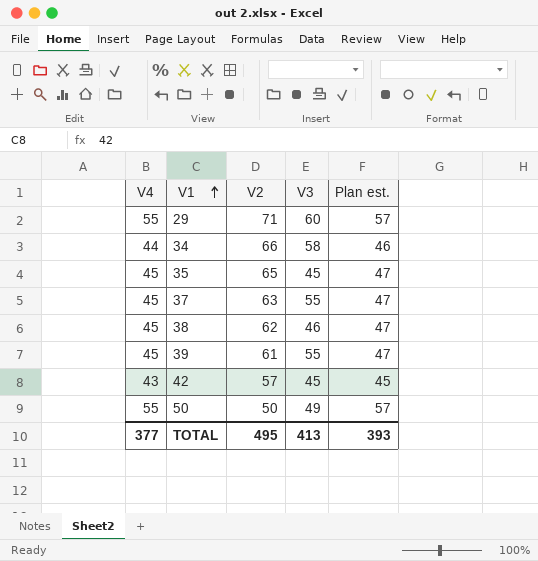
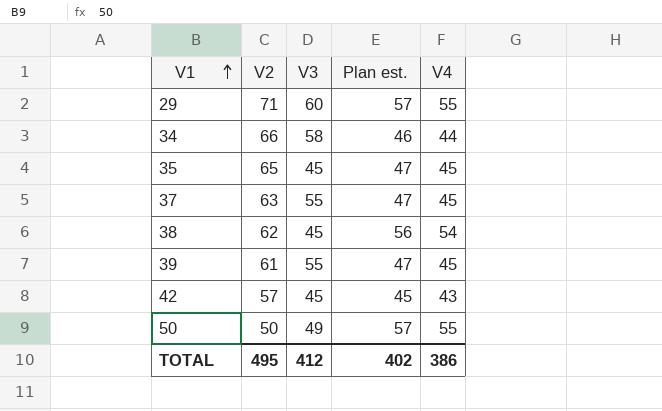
column V4 | position: 1 -> 5
38 | V3: 46 -> 45
38 | Plan est.: 47 -> 56
38 | V4: 45 -> 54
TOTAL | V3: 413 -> 412
TOTAL | Plan est.: 393 -> 402
TOTAL | V4: 377 -> 386

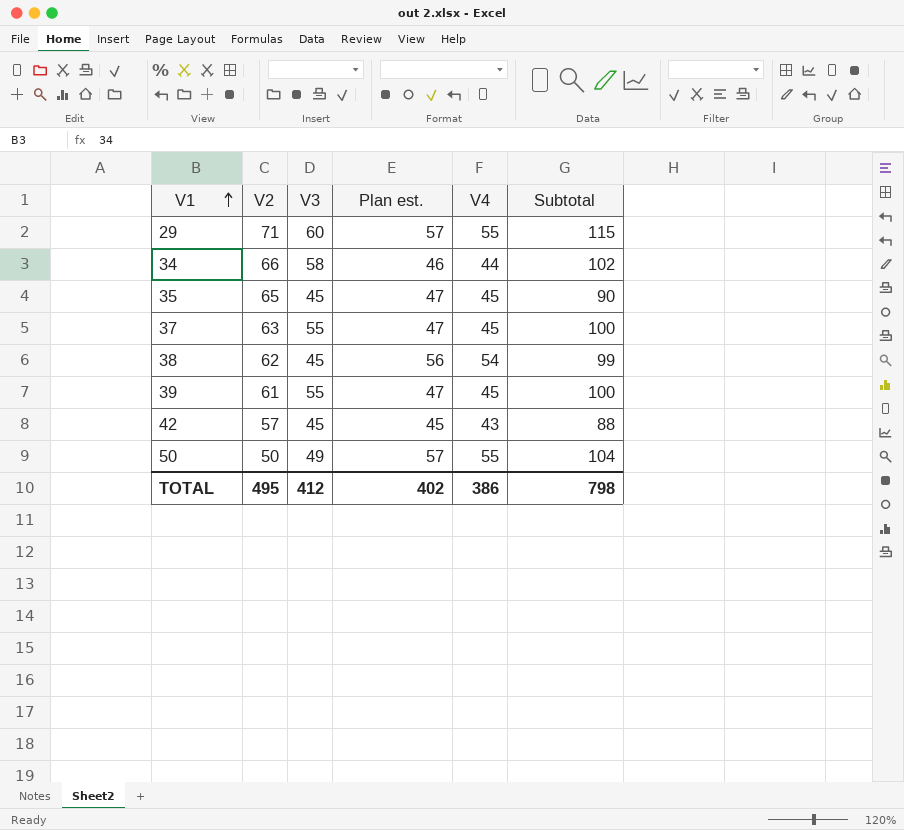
column Subtotal | formula: none -> [V3] + [V4]

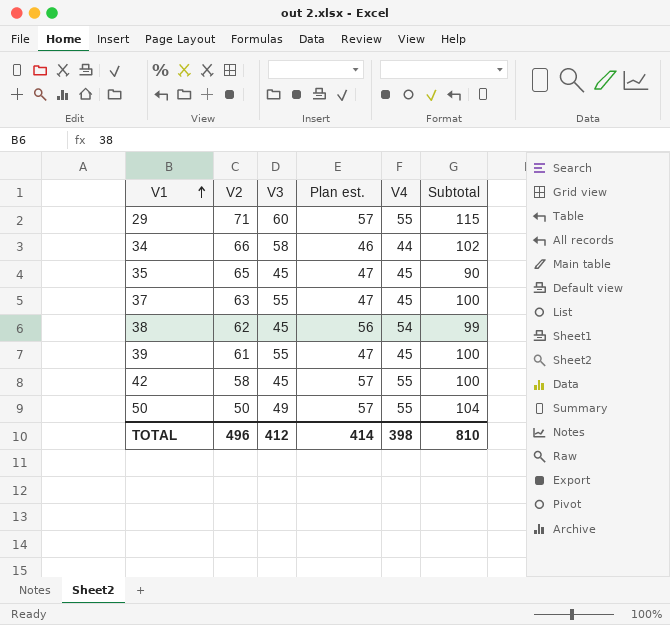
42 | V2: 57 -> 58
42 | Plan est.: 45 -> 57
42 | V4: 43 -> 55
42 | Subtotal: 88 -> 100
TOTAL | V2: 495 -> 496
TOTAL | Plan est.: 402 -> 414
TOTAL | V4: 386 -> 398
TOTAL | Subtotal: 798 -> 810

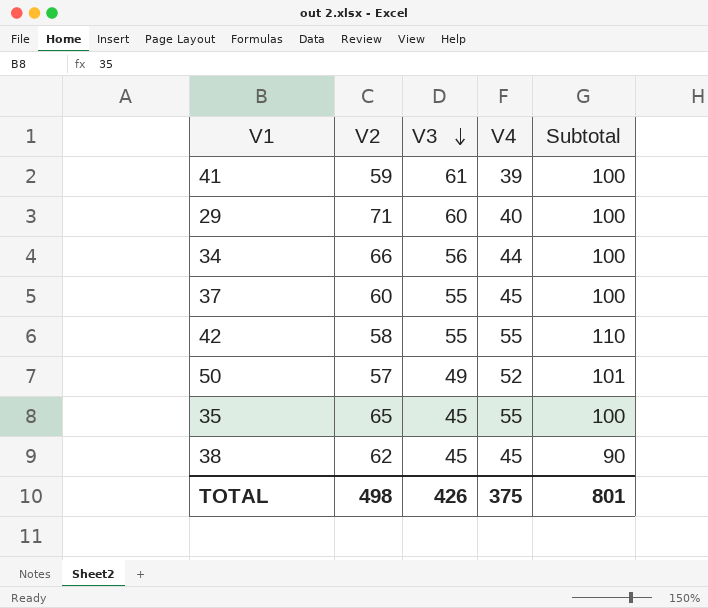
row order: V1 ascending -> V3 descending
column Plan est. | formula: [V4] + 2 -> none
row 39: 61 | 55 | 47 | 45 | 100 -> none
row 41: none -> 59 | 61 | 39 | 100
29 | V4: 55 -> 40
29 | Subtotal: 115 -> 100
34 | V3: 58 -> 56
34 | Subtotal: 102 -> 100
37 | V2: 63 -> 60
42 | V3: 45 -> 55
42 | Subtotal: 100 -> 110
50 | V2: 50 -> 57
50 | V4: 55 -> 52
50 | Subtotal: 104 -> 101
35 | V4: 45 -> 55
35 | Subtotal: 90 -> 100
38 | V4: 54 -> 45
38 | Subtotal: 99 -> 90
TOTAL | V2: 496 -> 498
TOTAL | V3: 412 -> 426
TOTAL | V4: 398 -> 375
TOTAL | Subtotal: 810 -> 801

